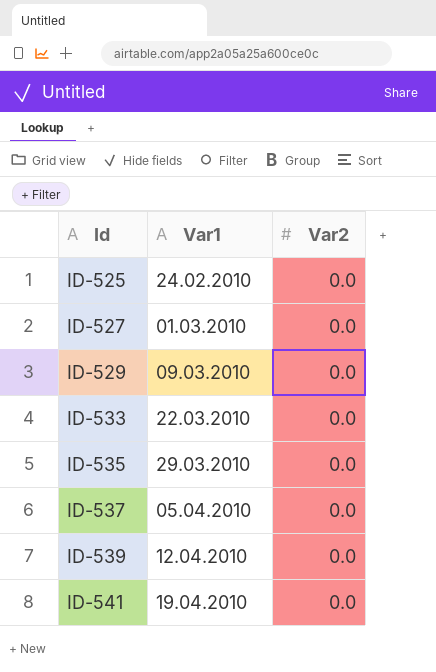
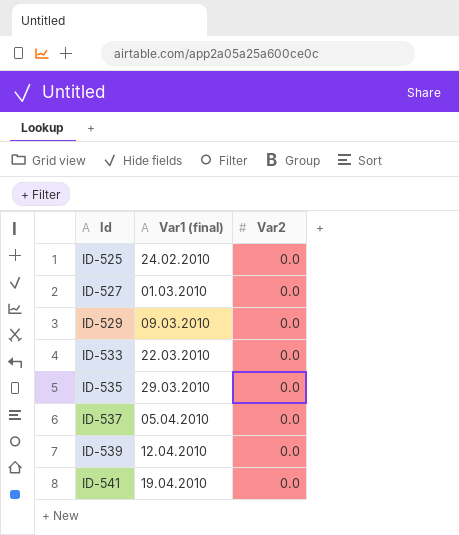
column name: Var1 -> Var1 (final)

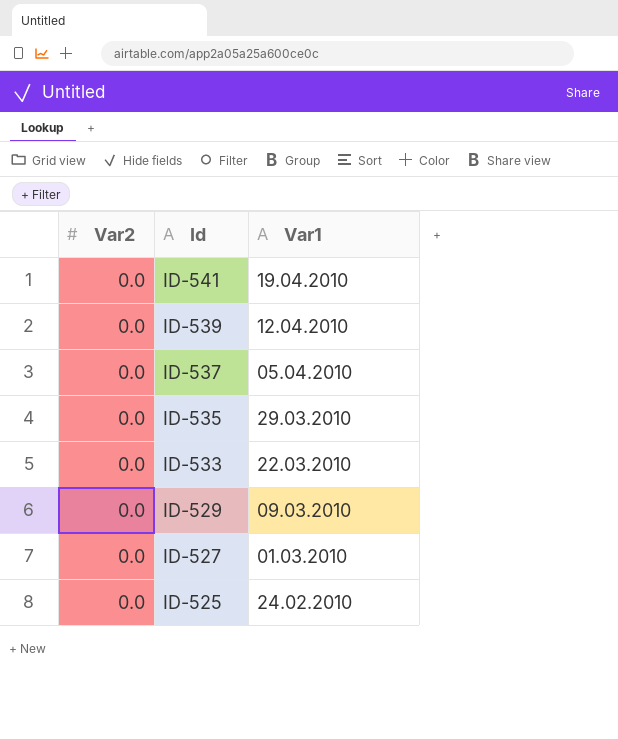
row order: Id ascending -> Id descending
column Var2 | position: 3 -> 1
column name: Var1 (final) -> Var1

